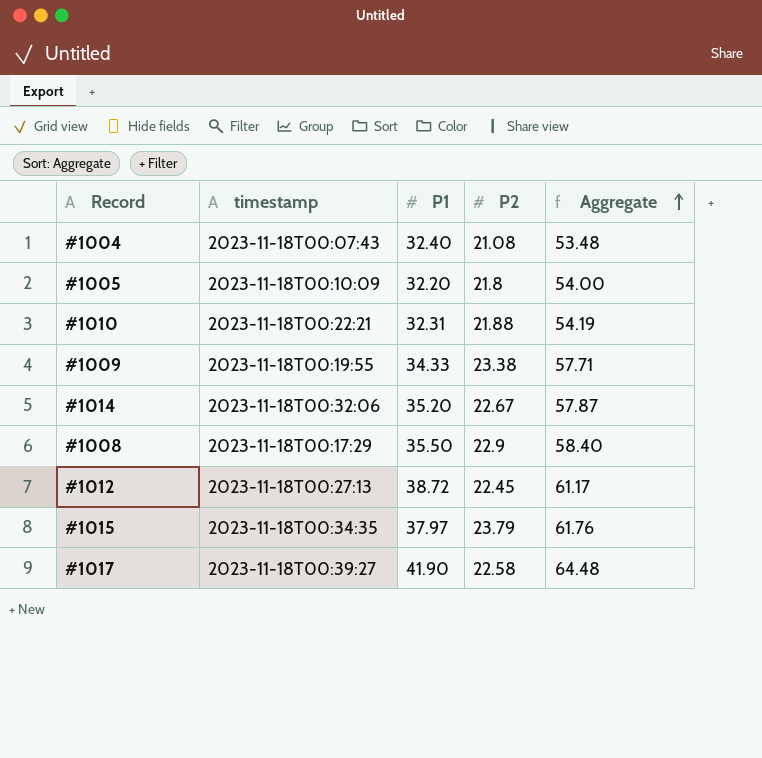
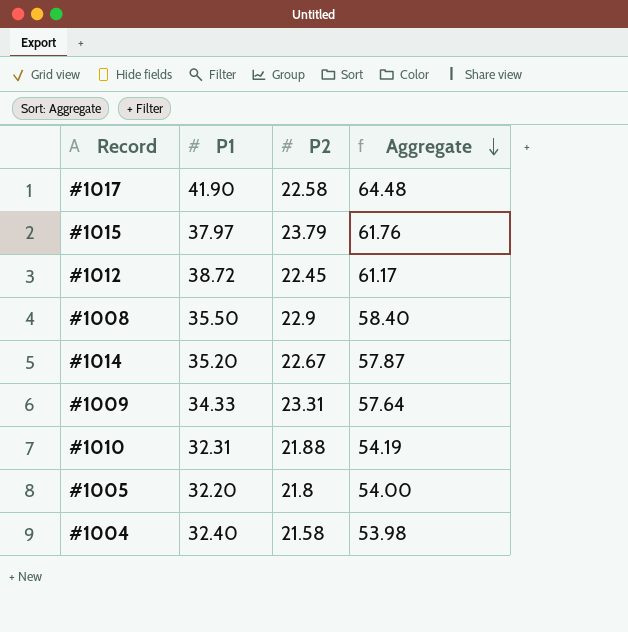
row order: Aggregate ascending -> Aggregate descending
column timestamp | position: 2 -> none
#1009 | P2: 23.38 -> 23.31
#1009 | Aggregate: 57.71 -> 57.64
#1004 | P2: 21.08 -> 21.58
#1004 | Aggregate: 53.48 -> 53.98

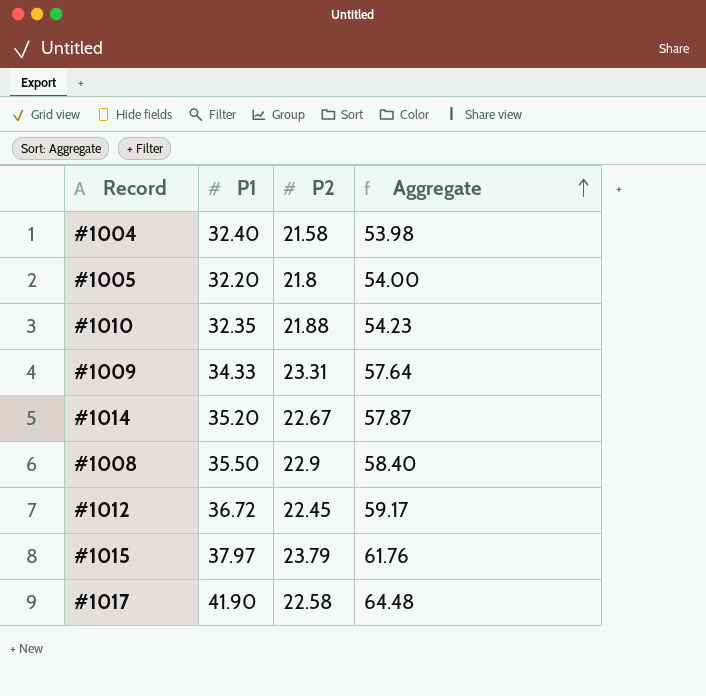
row order: Aggregate descending -> Aggregate ascending
#1010 | P1: 32.31 -> 32.35
#1010 | Aggregate: 54.19 -> 54.23
#1012 | P1: 38.72 -> 36.72
#1012 | Aggregate: 61.17 -> 59.17

